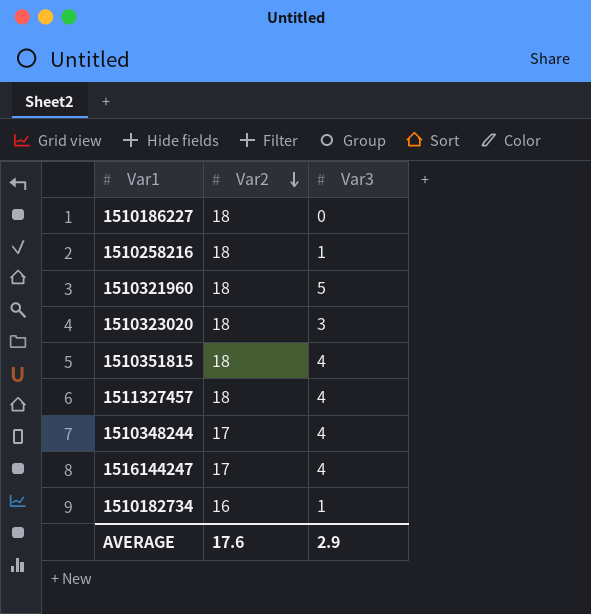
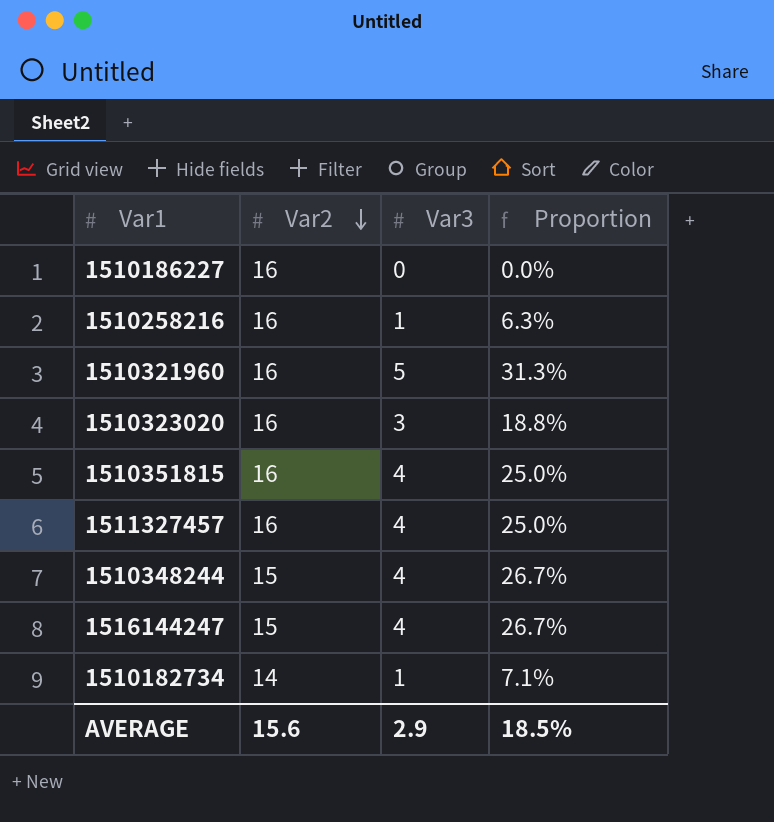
column Proportion | formula: none -> [Var3] / [Var2]
1510186227 | Var2: 18 -> 16
1510258216 | Var2: 18 -> 16
1510321960 | Var2: 18 -> 16
1510323020 | Var2: 18 -> 16
1510351815 | Var2: 18 -> 16
1511327457 | Var2: 18 -> 16
1510348244 | Var2: 17 -> 15
1516144247 | Var2: 17 -> 15
1510182734 | Var2: 16 -> 14
AVERAGE | Var2: 17.6 -> 15.6

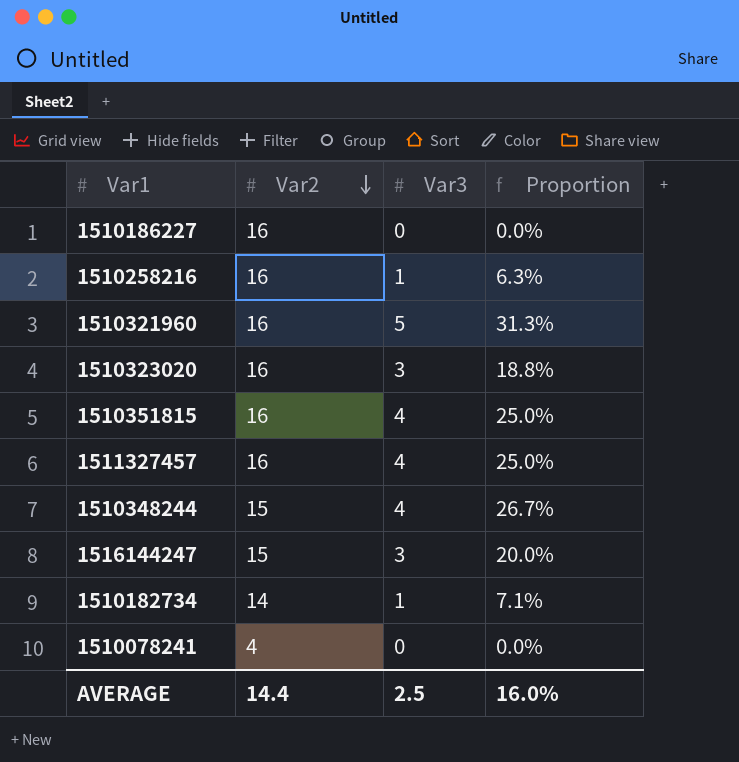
1516144247 | Var3: 4 -> 3
1516144247 | Proportion: 26.7% -> 20.0%
row 1510078241: none -> 4 | 0 | 0.0%
AVERAGE | Var2: 15.6 -> 14.4
AVERAGE | Var3: 2.9 -> 2.5
AVERAGE | Proportion: 18.5% -> 16.0%

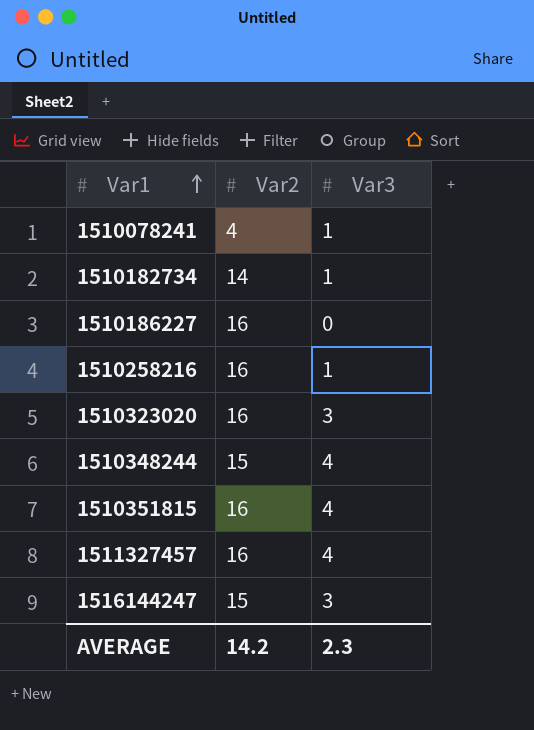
row order: Var2 descending -> Var1 ascending
column Proportion | formula: [Var3] / [Var2] -> none
row 1510321960: 16 | 5 | 31.3% -> none
1510078241 | Var3: 0 -> 1
AVERAGE | Var2: 14.4 -> 14.2
AVERAGE | Var3: 2.5 -> 2.3

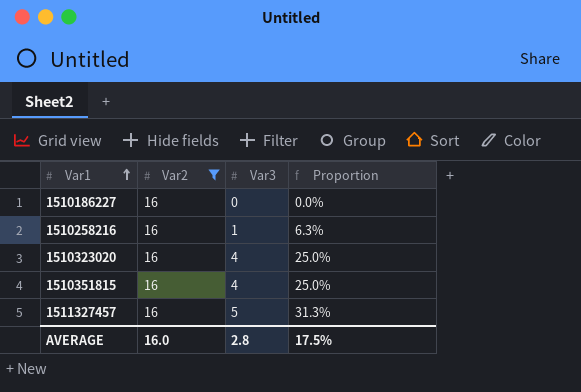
filter: none -> Var2 = 16
column Proportion | formula: none -> [Var3] / [Var2]
1510323020 | Var3: 3 -> 4
1511327457 | Var3: 4 -> 5
AVERAGE | Var2: 14.2 -> 16.0
AVERAGE | Var3: 2.3 -> 2.8

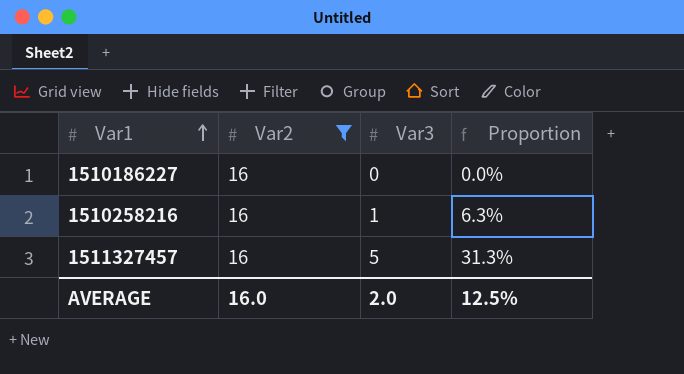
row 1510323020: 16 | 4 | 25.0% -> none
row 1510351815: 16 | 4 | 25.0% -> none
AVERAGE | Var3: 2.8 -> 2.0
AVERAGE | Proportion: 17.5% -> 12.5%

